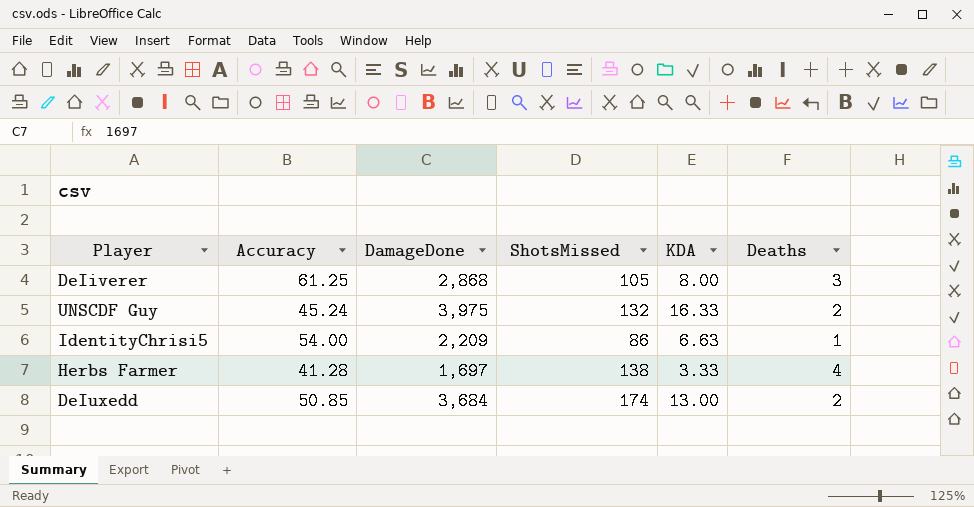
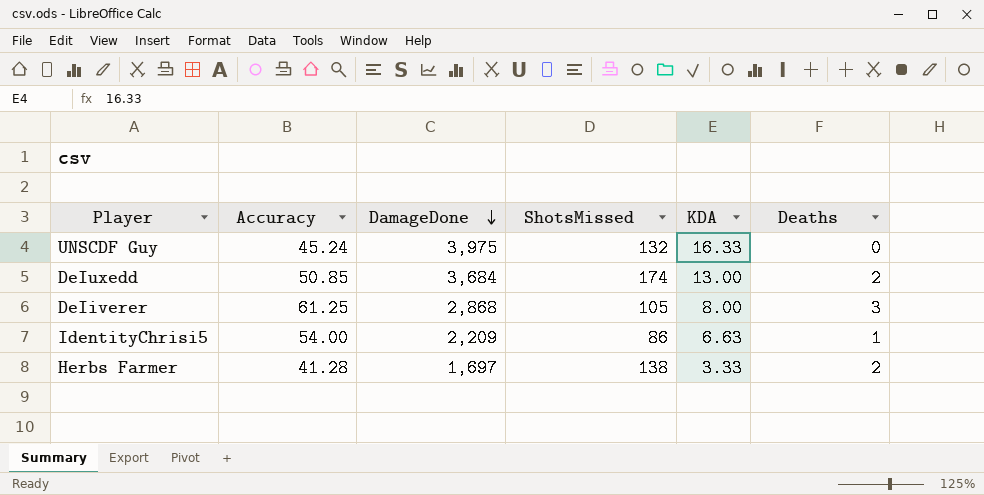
row order: none -> DamageDone descending
UNSCDF Guy | Deaths: 2 -> 0
Herbs Farmer | Deaths: 4 -> 2

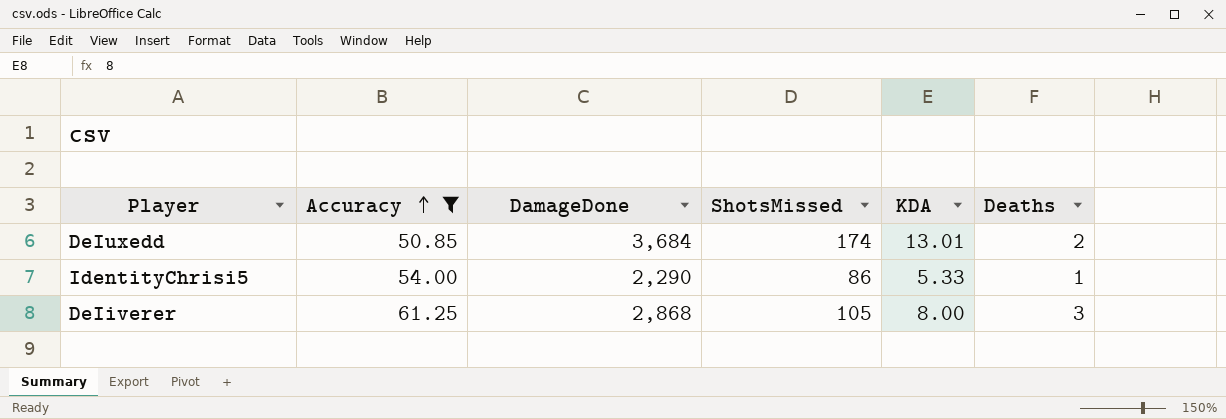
filter: none -> Accuracy >= 50.85
row order: DamageDone descending -> Accuracy ascending
DeIuxedd | KDA: 13.00 -> 13.01
IdentityChrisi5 | DamageDone: 2,209 -> 2,290
IdentityChrisi5 | KDA: 6.63 -> 5.33

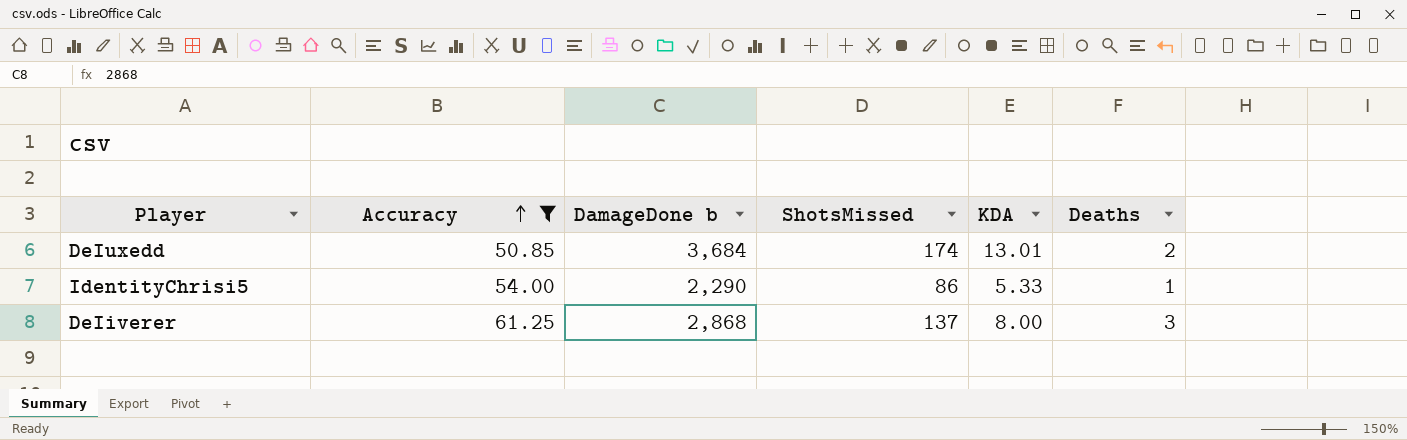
column name: DamageDone -> DamageDone b
DeIiverer | ShotsMissed: 105 -> 137

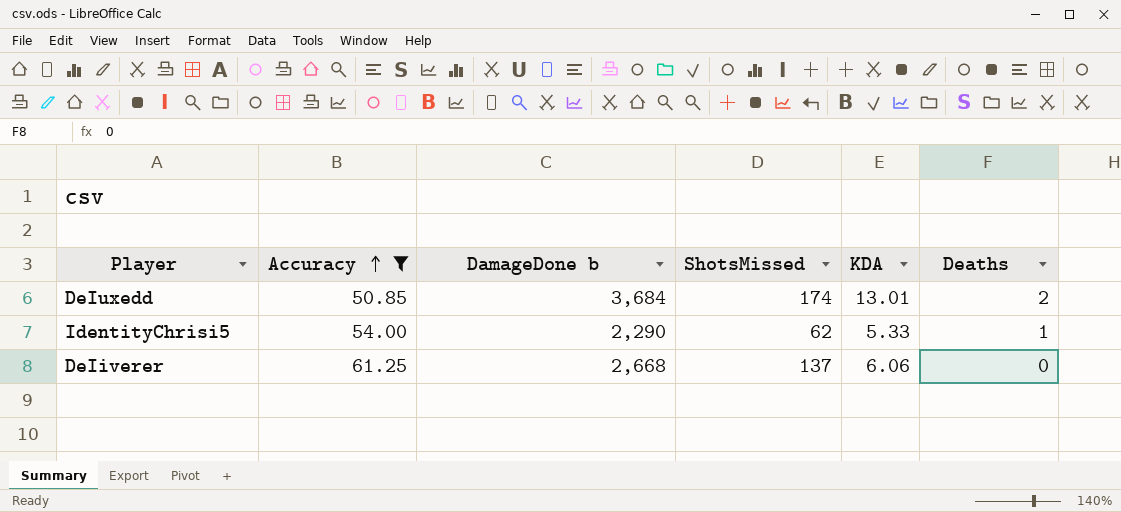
IdentityChrisi5 | ShotsMissed: 86 -> 62
DeIiverer | DamageDone b: 2,868 -> 2,668
DeIiverer | KDA: 8.00 -> 6.06
DeIiverer | Deaths: 3 -> 0

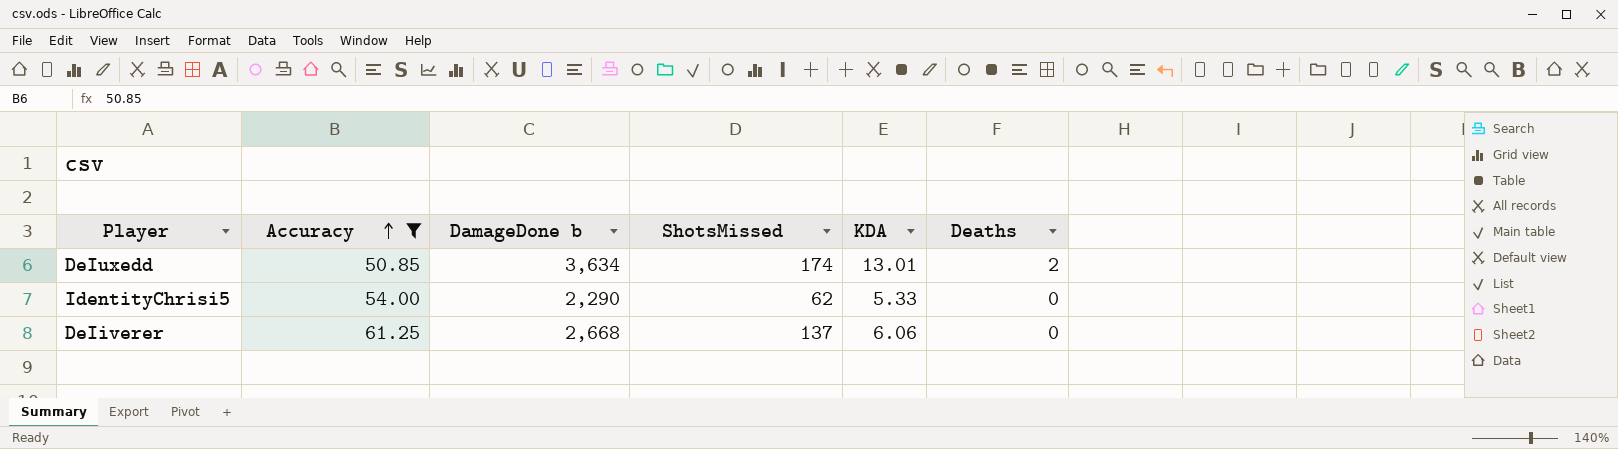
DeIuxedd | DamageDone b: 3,684 -> 3,634
IdentityChrisi5 | Deaths: 1 -> 0

